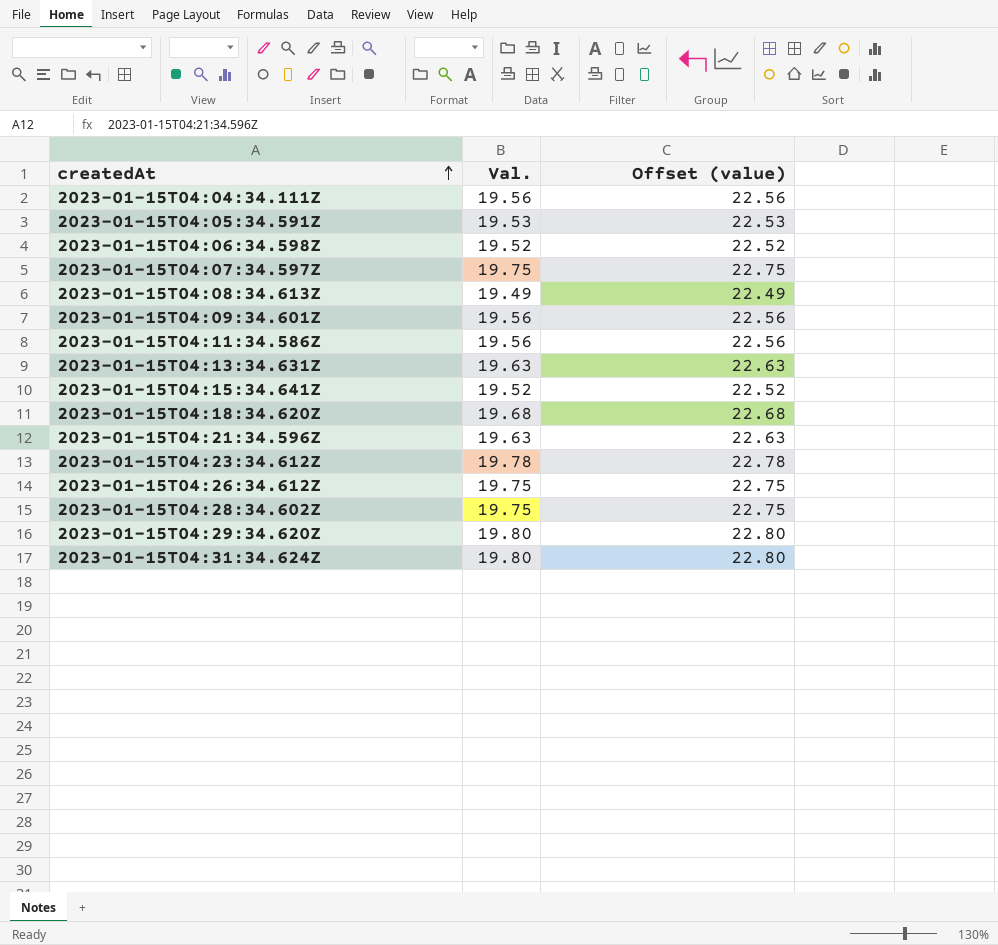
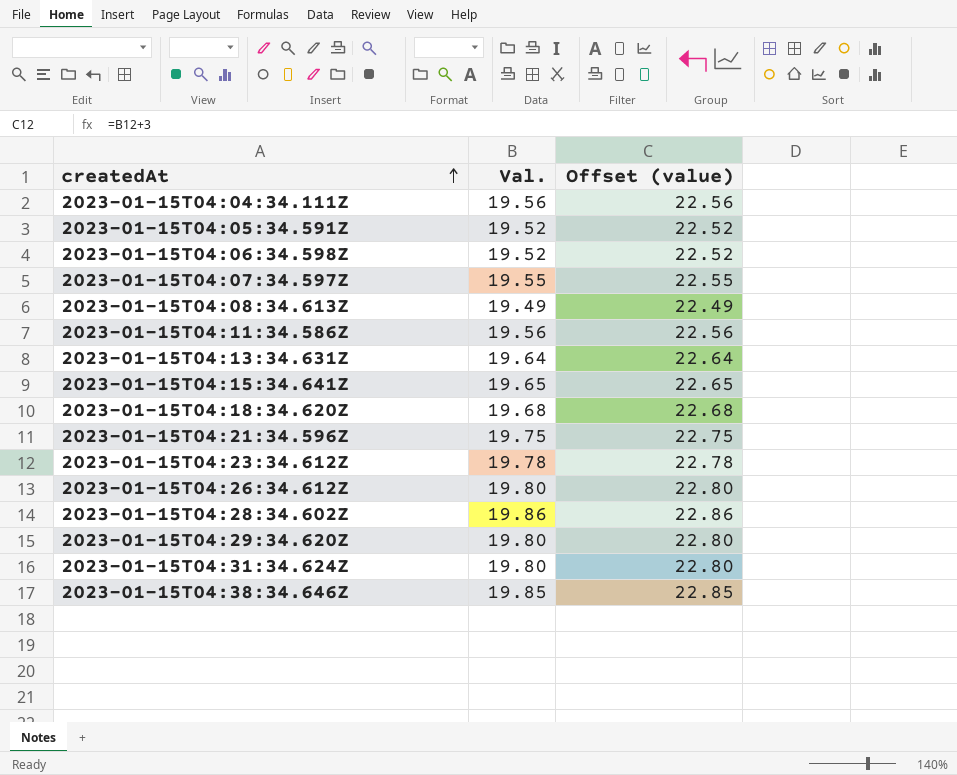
row 2023-01-15T04:09:34.601Z: 19.56 | 22.56 -> none
2023-01-15T04:05:34.591Z | Val.: 19.53 -> 19.52
2023-01-15T04:05:34.591Z | Offset (value): 22.53 -> 22.52
2023-01-15T04:07:34.597Z | Val.: 19.75 -> 19.55
2023-01-15T04:07:34.597Z | Offset (value): 22.75 -> 22.55
2023-01-15T04:13:34.631Z | Val.: 19.63 -> 19.64
2023-01-15T04:13:34.631Z | Offset (value): 22.63 -> 22.64
2023-01-15T04:15:34.641Z | Val.: 19.52 -> 19.65
2023-01-15T04:15:34.641Z | Offset (value): 22.52 -> 22.65
2023-01-15T04:21:34.596Z | Val.: 19.63 -> 19.75
2023-01-15T04:21:34.596Z | Offset (value): 22.63 -> 22.75
2023-01-15T04:26:34.612Z | Val.: 19.75 -> 19.80
2023-01-15T04:26:34.612Z | Offset (value): 22.75 -> 22.80
2023-01-15T04:28:34.602Z | Val.: 19.75 -> 19.86
2023-01-15T04:28:34.602Z | Offset (value): 22.75 -> 22.86
row 2023-01-15T04:38:34.646Z: none -> 19.85 | 22.85

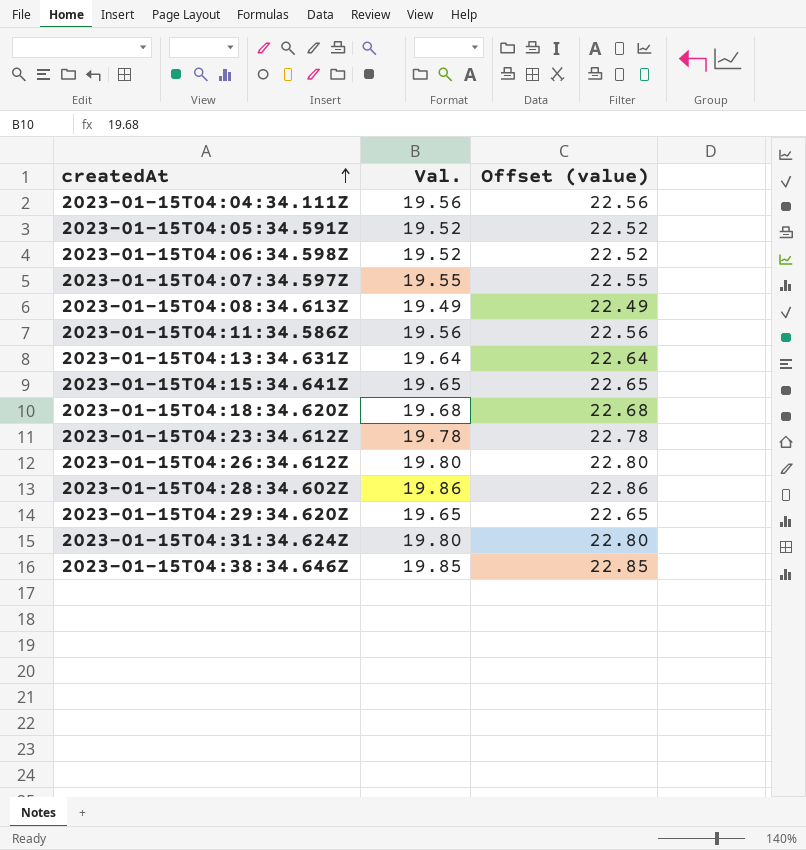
row 2023-01-15T04:21:34.596Z: 19.75 | 22.75 -> none
2023-01-15T04:29:34.620Z | Val.: 19.80 -> 19.65
2023-01-15T04:29:34.620Z | Offset (value): 22.80 -> 22.65

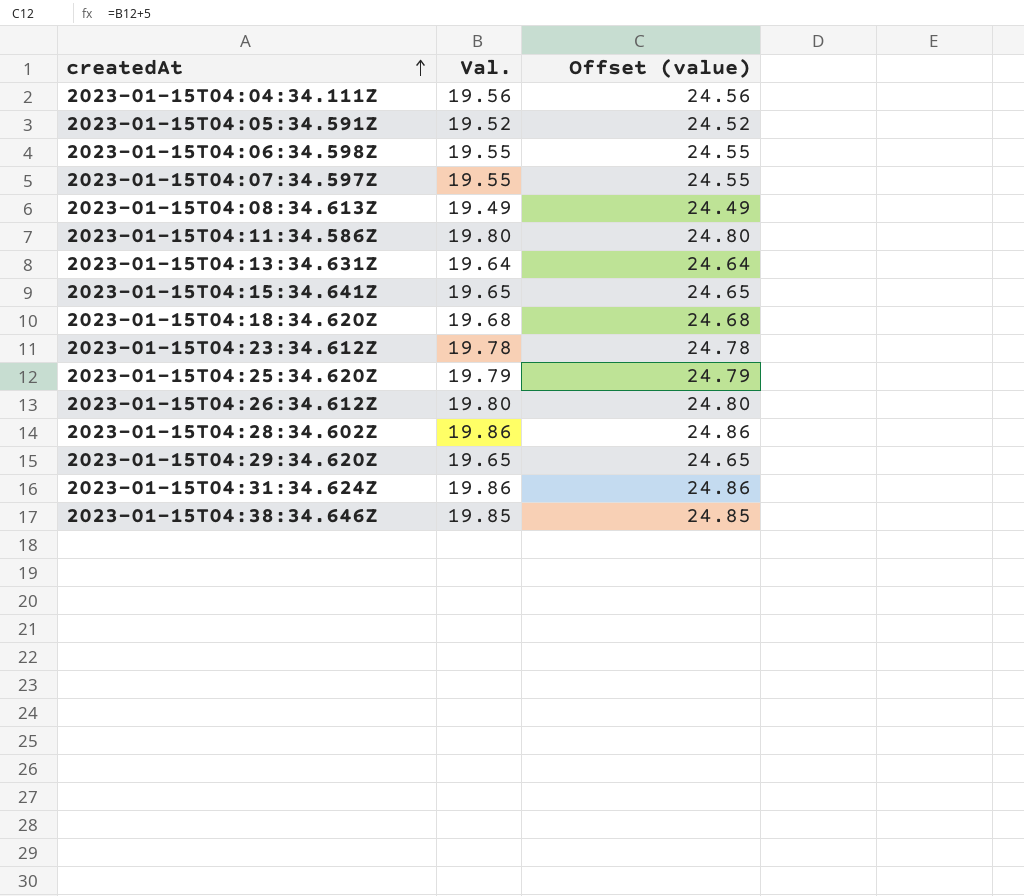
column Offset (value) | formula: [Val.] + 3 -> [Val.] + 5
2023-01-15T04:06:34.598Z | Val.: 19.52 -> 19.55
2023-01-15T04:11:34.586Z | Val.: 19.56 -> 19.80
row 2023-01-15T04:25:34.620Z: none -> 19.79 | 24.79
2023-01-15T04:31:34.624Z | Val.: 19.80 -> 19.86

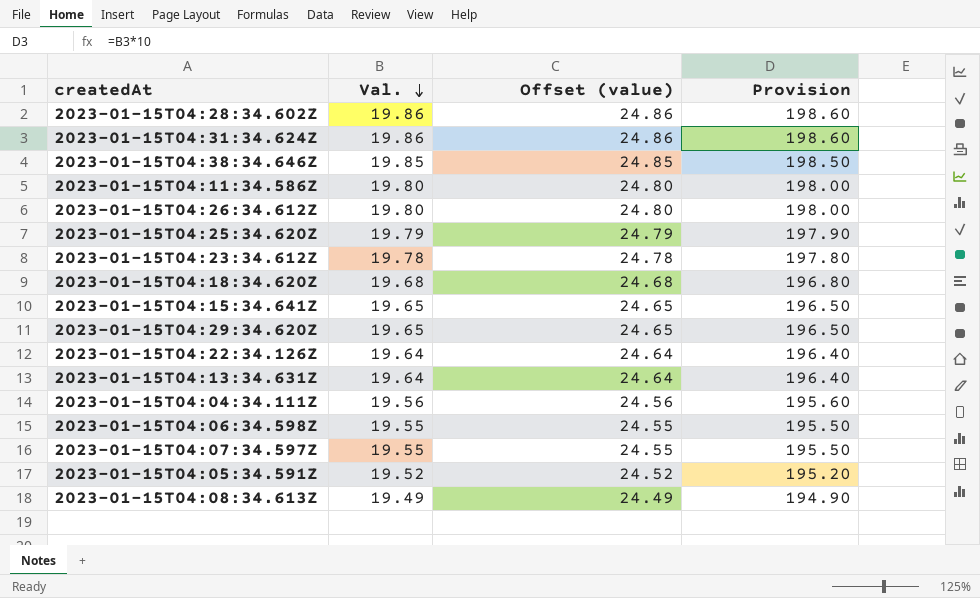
row order: createdAt ascending -> Val. descending
column Provision | formula: none -> [Val.] * 10
row 2023-01-15T04:22:34.126Z: none -> 19.64 | 24.64 | 196.40

